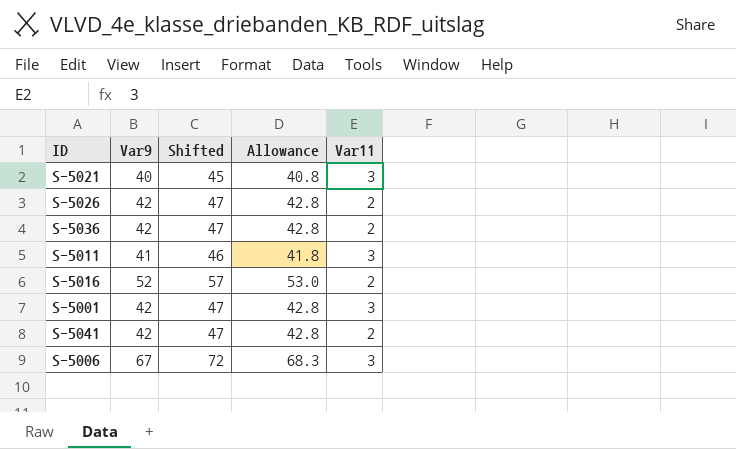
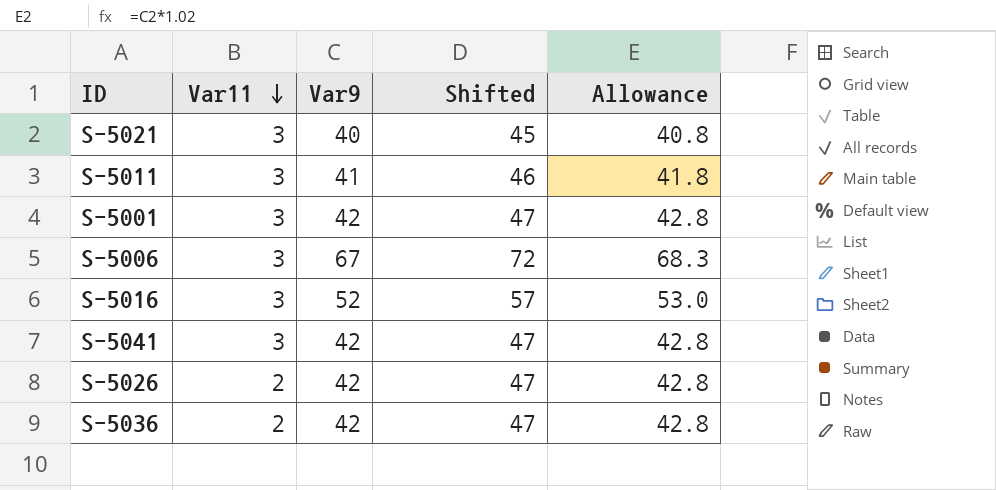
row order: none -> Var11 descending
column Var11 | position: 5 -> 2
S-5016 | Var11: 2 -> 3
S-5041 | Var11: 2 -> 3

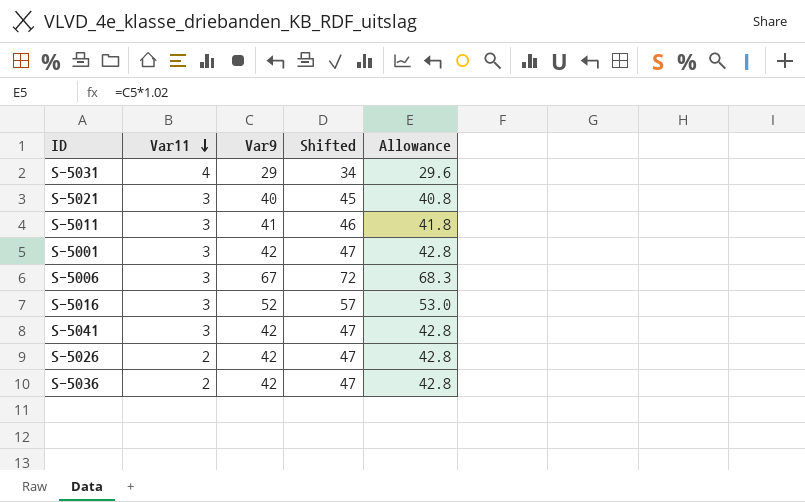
row S-5031: none -> 4 | 29 | 34 | 29.6

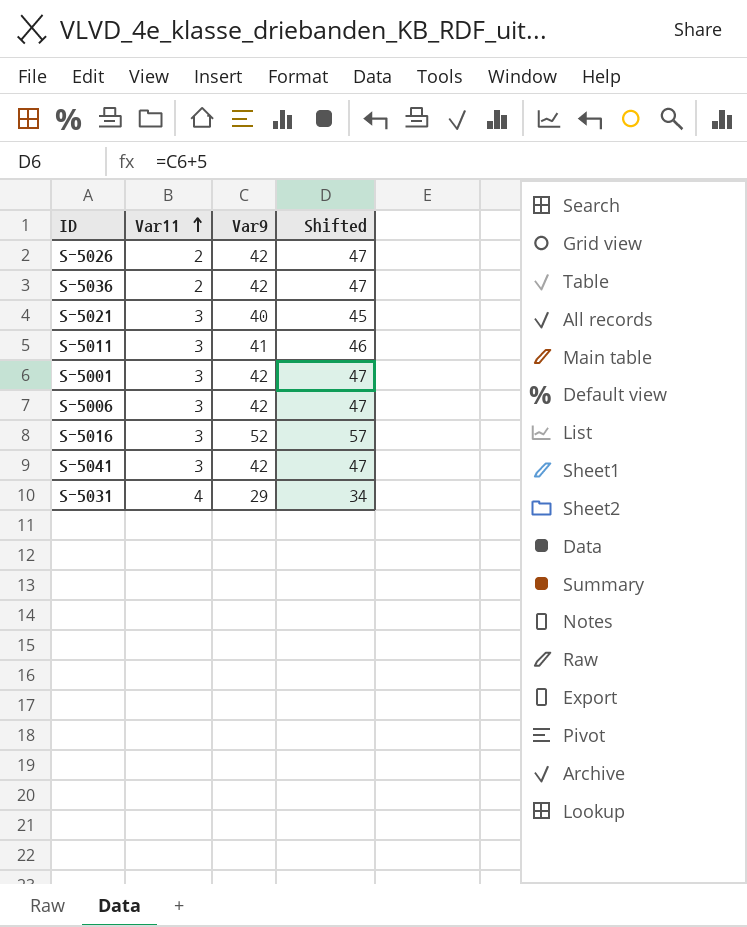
row order: Var11 descending -> Var11 ascending
column Allowance | formula: [Var9] * 1.02 -> none
S-5006 | Var9: 67 -> 42
S-5006 | Shifted: 72 -> 47

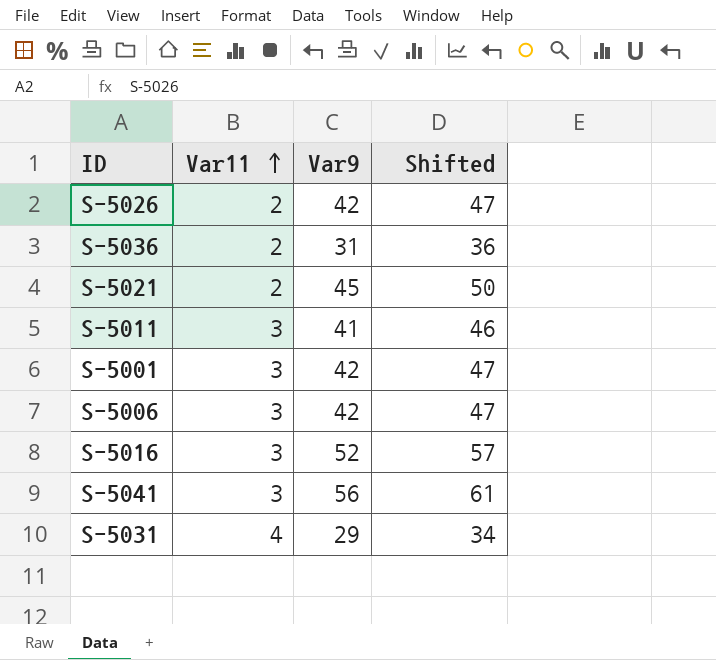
S-5036 | Var9: 42 -> 31
S-5036 | Shifted: 47 -> 36
S-5021 | Var11: 3 -> 2
S-5021 | Var9: 40 -> 45
S-5021 | Shifted: 45 -> 50
S-5041 | Var9: 42 -> 56
S-5041 | Shifted: 47 -> 61

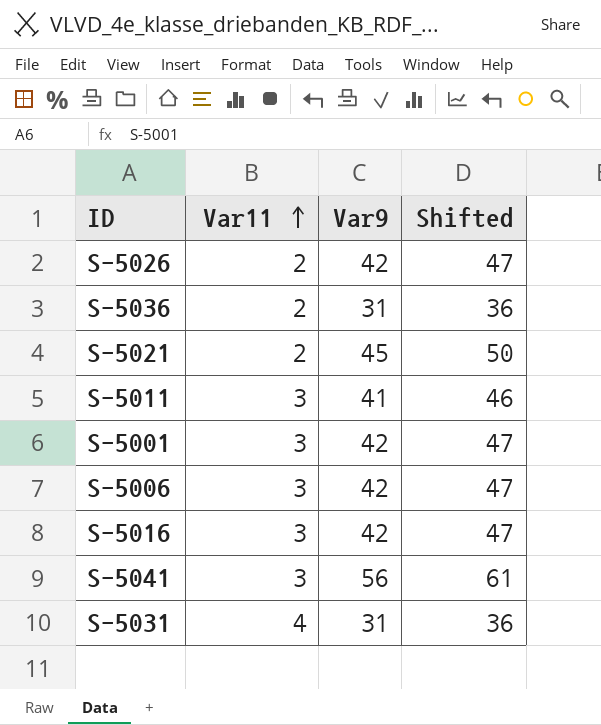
S-5016 | Var9: 52 -> 42
S-5016 | Shifted: 57 -> 47
S-5031 | Var9: 29 -> 31
S-5031 | Shifted: 34 -> 36

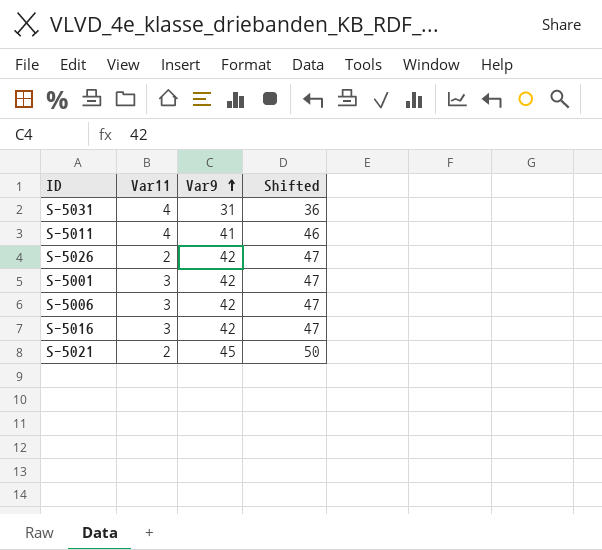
row order: Var11 ascending -> Var9 ascending
row S-5036: 2 | 31 | 36 -> none
row S-5041: 3 | 56 | 61 -> none
S-5011 | Var11: 3 -> 4

